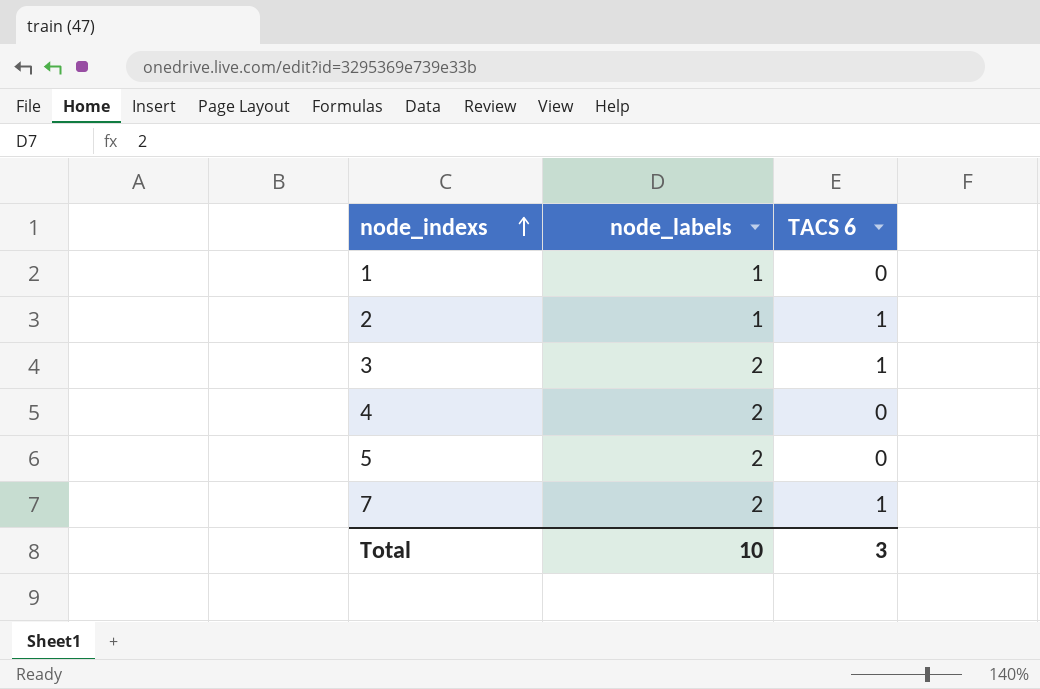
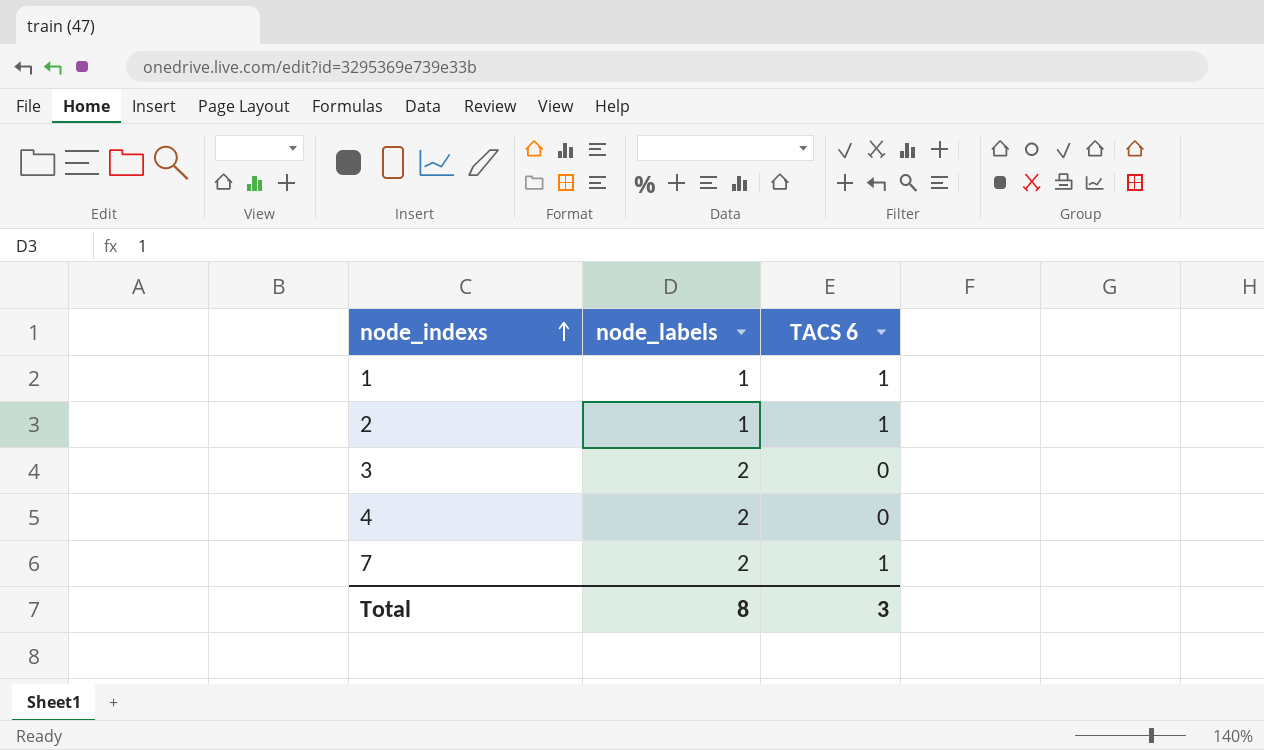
row 5: 2 | 0 -> none
1 | TACS 6: 0 -> 1
3 | TACS 6: 1 -> 0
Total | node_labels: 10 -> 8

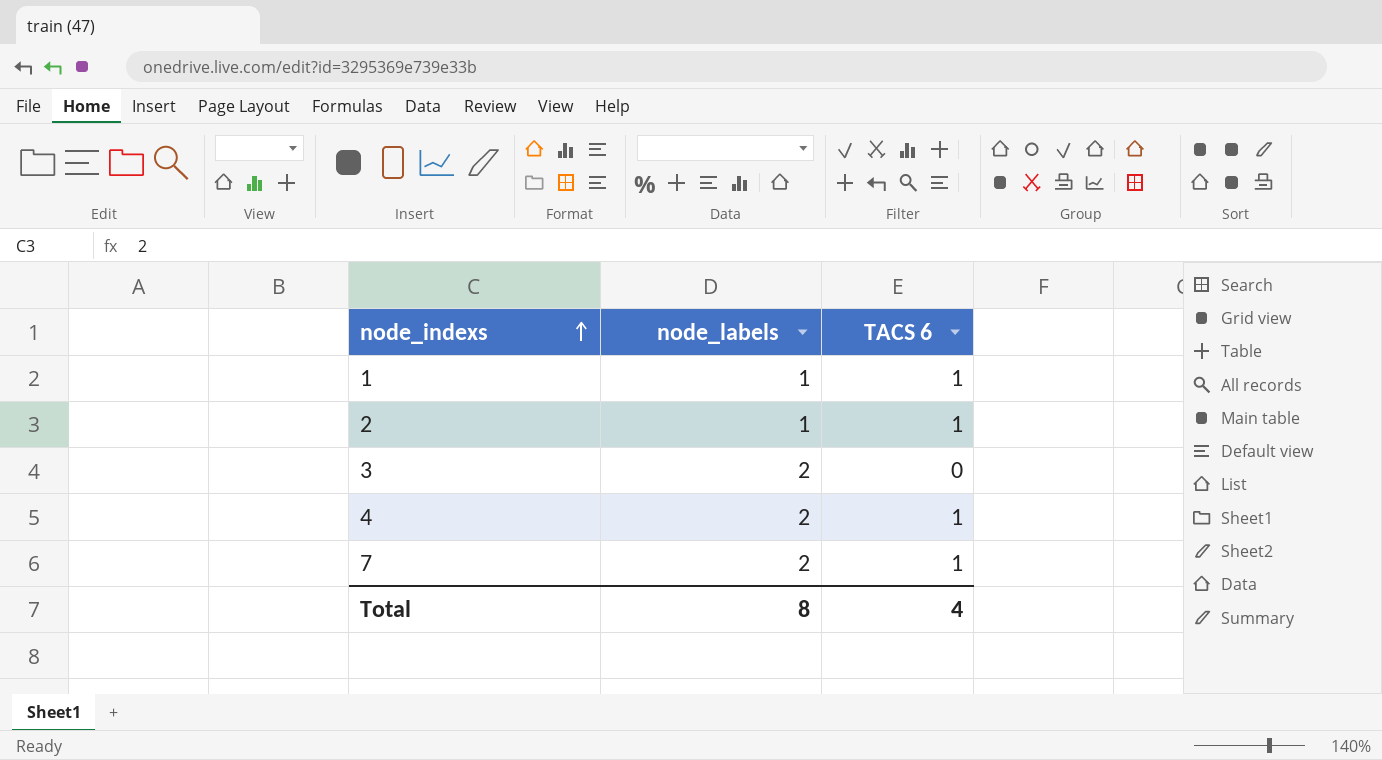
4 | TACS 6: 0 -> 1
Total | TACS 6: 3 -> 4

